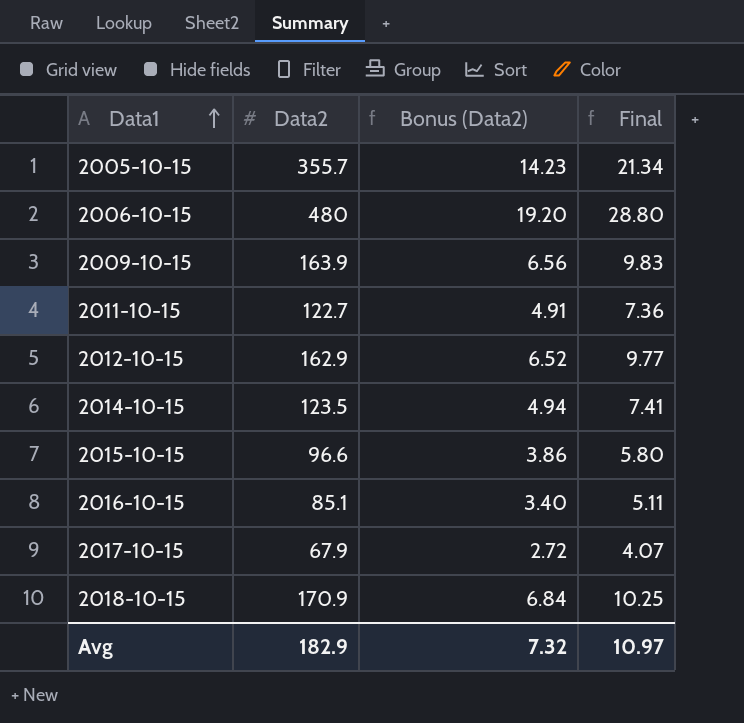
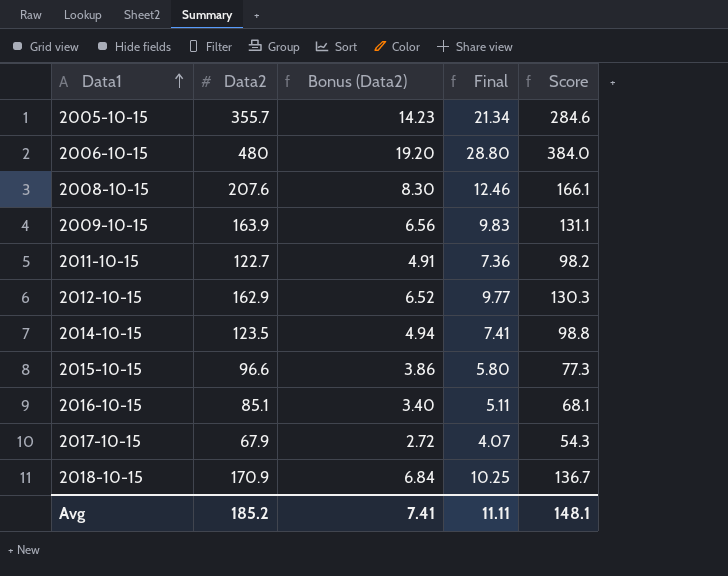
column Score | formula: none -> [Data2] * 0.8
row 2008-10-15: none -> 207.6 | 8.30 | 12.46 | 166.1
Avg | Data2: 182.9 -> 185.2
Avg | Bonus (Data2): 7.32 -> 7.41
Avg | Final: 10.97 -> 11.11

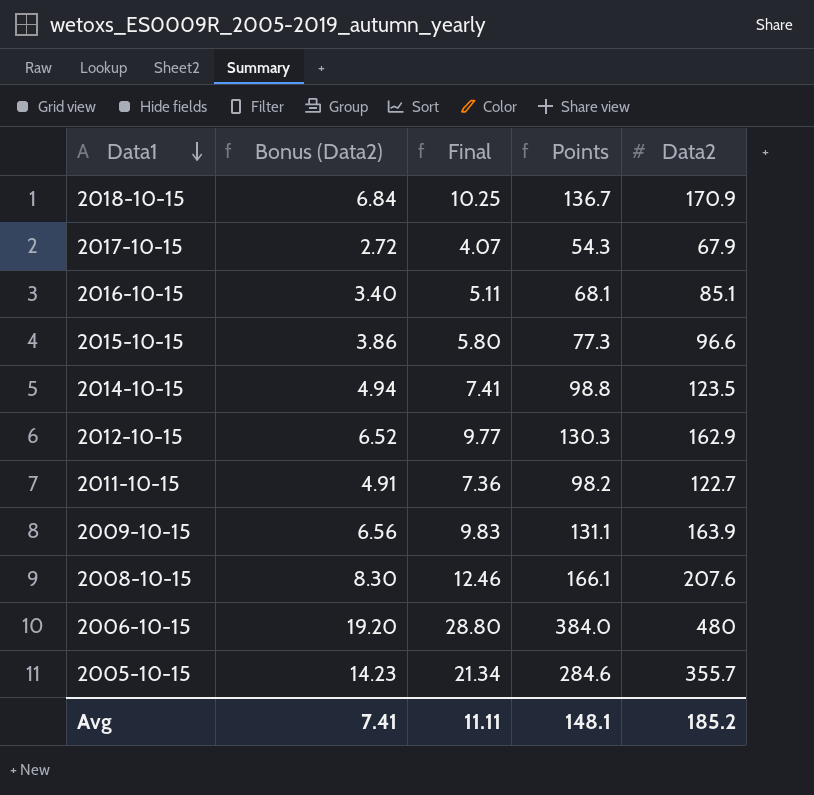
row order: Data1 ascending -> Data1 descending
column name: Score -> Points
column Data2 | position: 2 -> 5

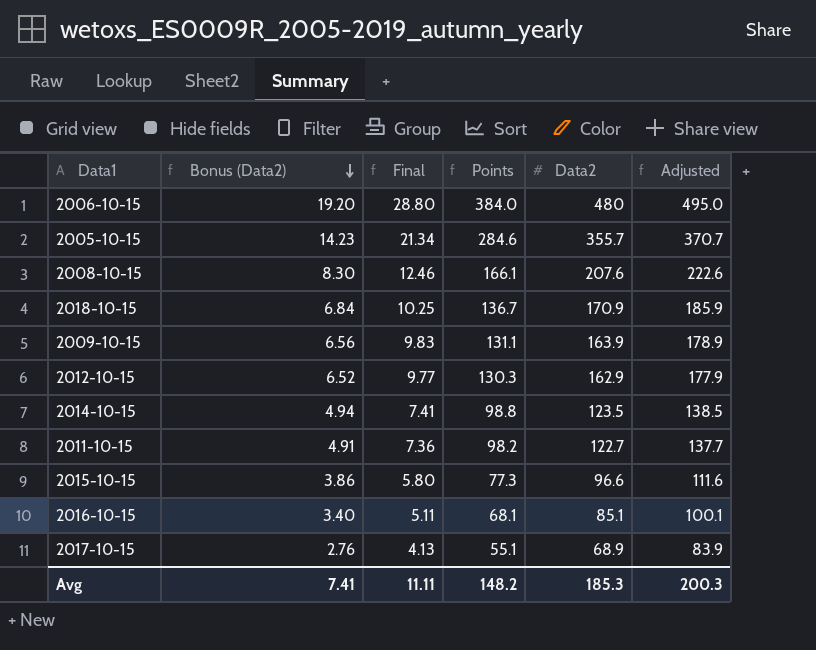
row order: Data1 descending -> Bonus (Data2) descending
column Adjusted | formula: none -> [Data2] + 15
2017-10-15 | Bonus (Data2): 2.72 -> 2.76
2017-10-15 | Final: 4.07 -> 4.13
2017-10-15 | Points: 54.3 -> 55.1
2017-10-15 | Data2: 67.9 -> 68.9
Avg | Points: 148.1 -> 148.2
Avg | Data2: 185.2 -> 185.3

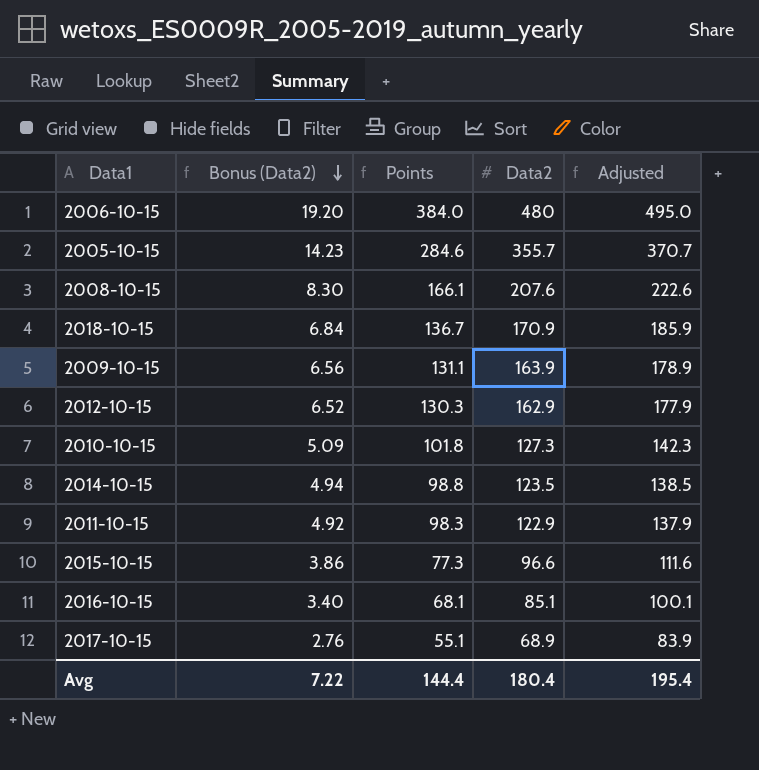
column Final | formula: [Data2] * 0.06 -> none
row 2010-10-15: none -> 5.09 | 101.8 | 127.3 | 142.3
2011-10-15 | Bonus (Data2): 4.91 -> 4.92
2011-10-15 | Points: 98.2 -> 98.3
2011-10-15 | Data2: 122.7 -> 122.9
2011-10-15 | Adjusted: 137.7 -> 137.9
Avg | Bonus (Data2): 7.41 -> 7.22
Avg | Points: 148.2 -> 144.4
Avg | Data2: 185.3 -> 180.4
Avg | Adjusted: 200.3 -> 195.4

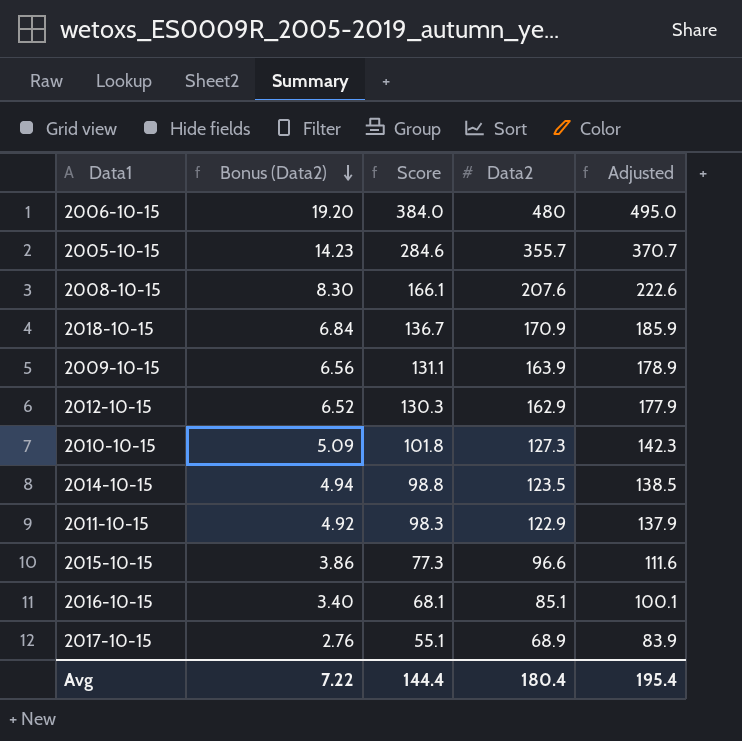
column name: Points -> Score

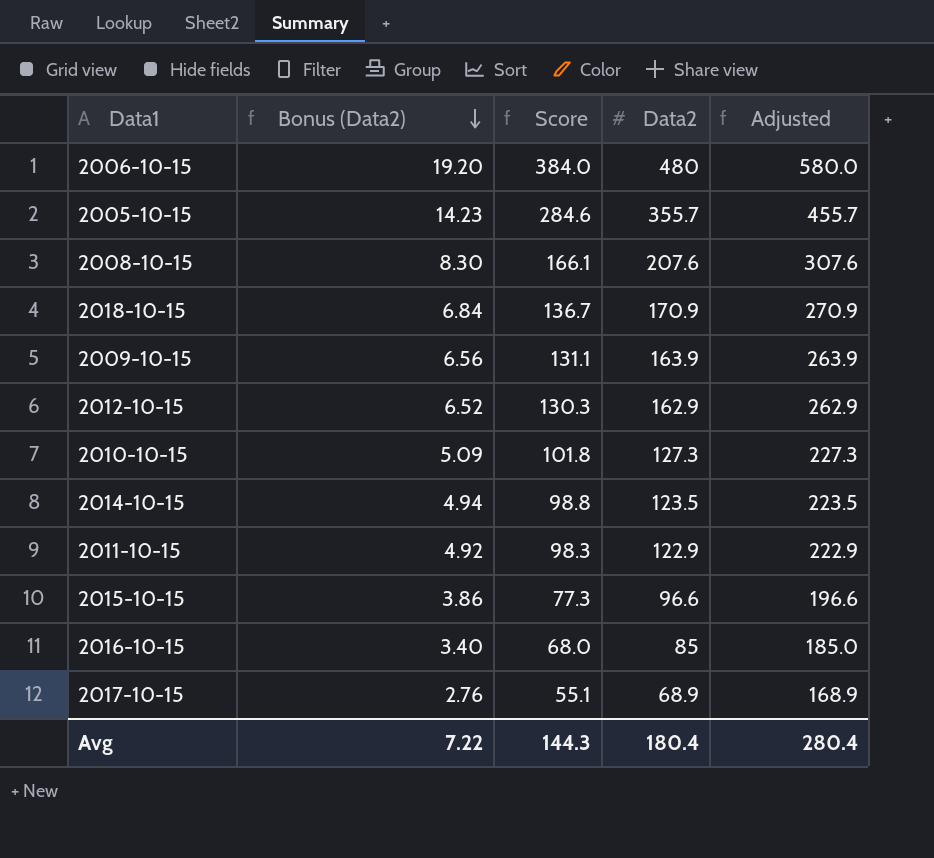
column Adjusted | formula: [Data2] + 15 -> [Data2] + 100
2016-10-15 | Score: 68.1 -> 68.0
2016-10-15 | Data2: 85.1 -> 85
Avg | Score: 144.4 -> 144.3
Avg | Adjusted: 195.4 -> 280.4

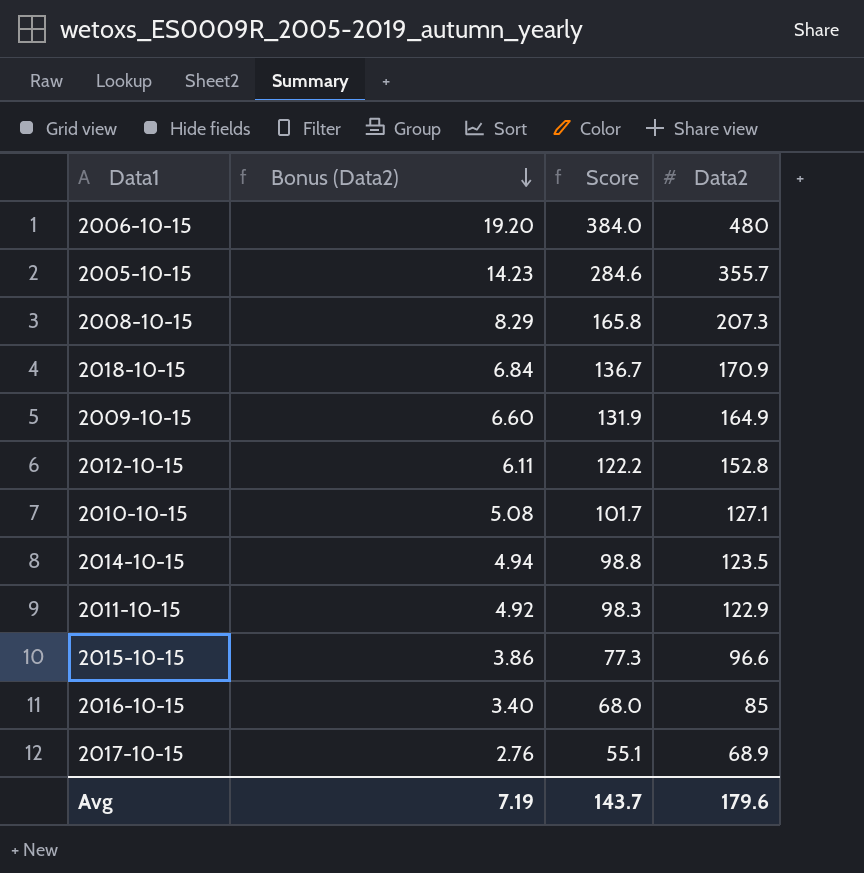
column Adjusted | formula: [Data2] + 100 -> none
2008-10-15 | Bonus (Data2): 8.30 -> 8.29
2008-10-15 | Score: 166.1 -> 165.8
2008-10-15 | Data2: 207.6 -> 207.3
2009-10-15 | Bonus (Data2): 6.56 -> 6.60
2009-10-15 | Score: 131.1 -> 131.9
2009-10-15 | Data2: 163.9 -> 164.9
2012-10-15 | Bonus (Data2): 6.52 -> 6.11
2012-10-15 | Score: 130.3 -> 122.2
2012-10-15 | Data2: 162.9 -> 152.8
2010-10-15 | Bonus (Data2): 5.09 -> 5.08
2010-10-15 | Score: 101.8 -> 101.7
2010-10-15 | Data2: 127.3 -> 127.1
Avg | Bonus (Data2): 7.22 -> 7.19
Avg | Score: 144.3 -> 143.7
Avg | Data2: 180.4 -> 179.6

